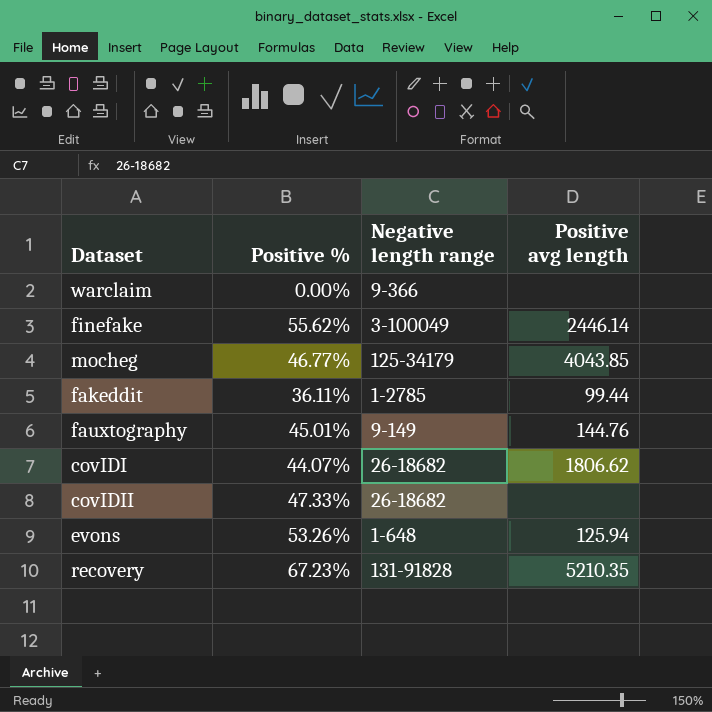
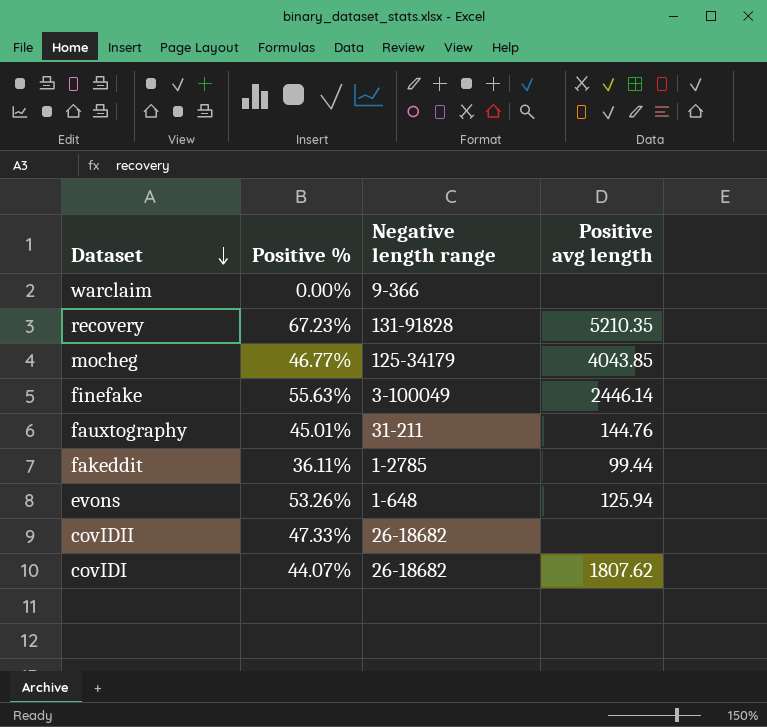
row order: none -> Dataset descending
finefake | Positive %: 55.62% -> 55.63%
fauxtography | Negative length range: 9-149 -> 31-211
covIDI | Positive avg length: 1806.62 -> 1807.62

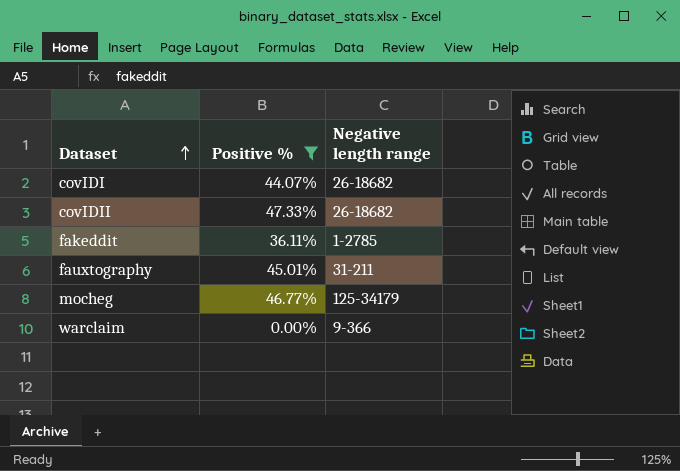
filter: none -> Positive % <= 47.33%
row order: Dataset descending -> Dataset ascending
column Positive avg length | position: 4 -> none

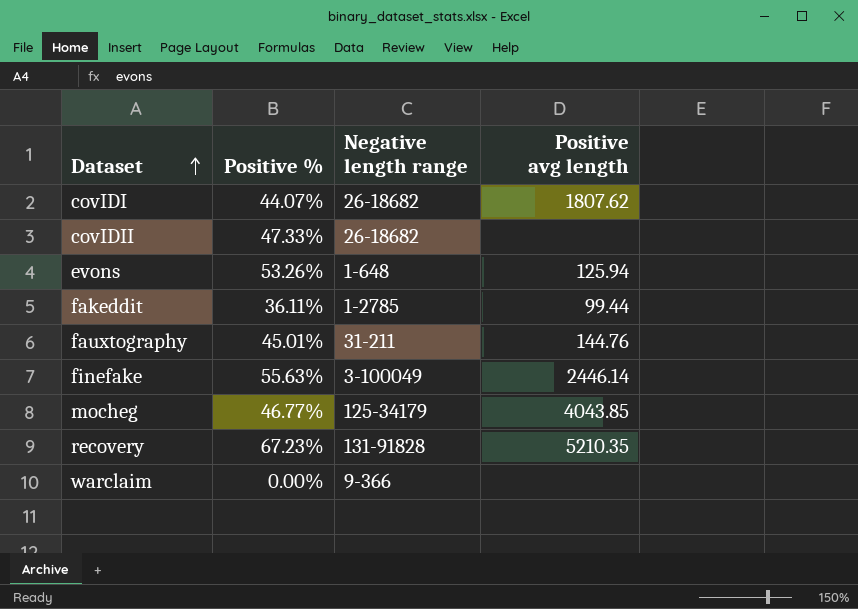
filter: Positive % <= 47.33% -> none
column Positive avg length | position: none -> 4

